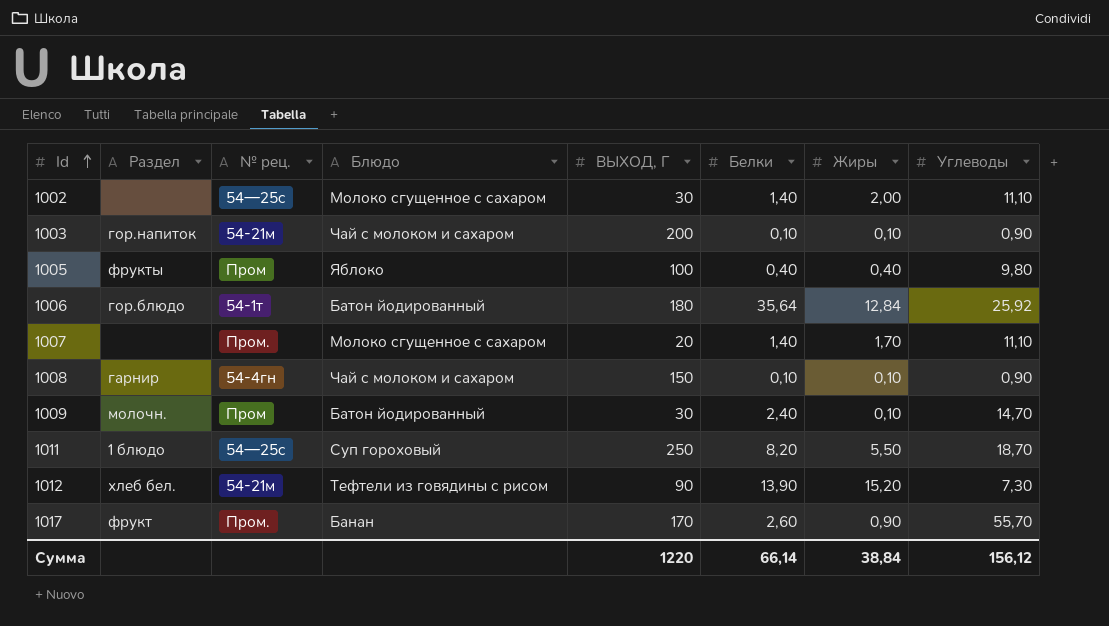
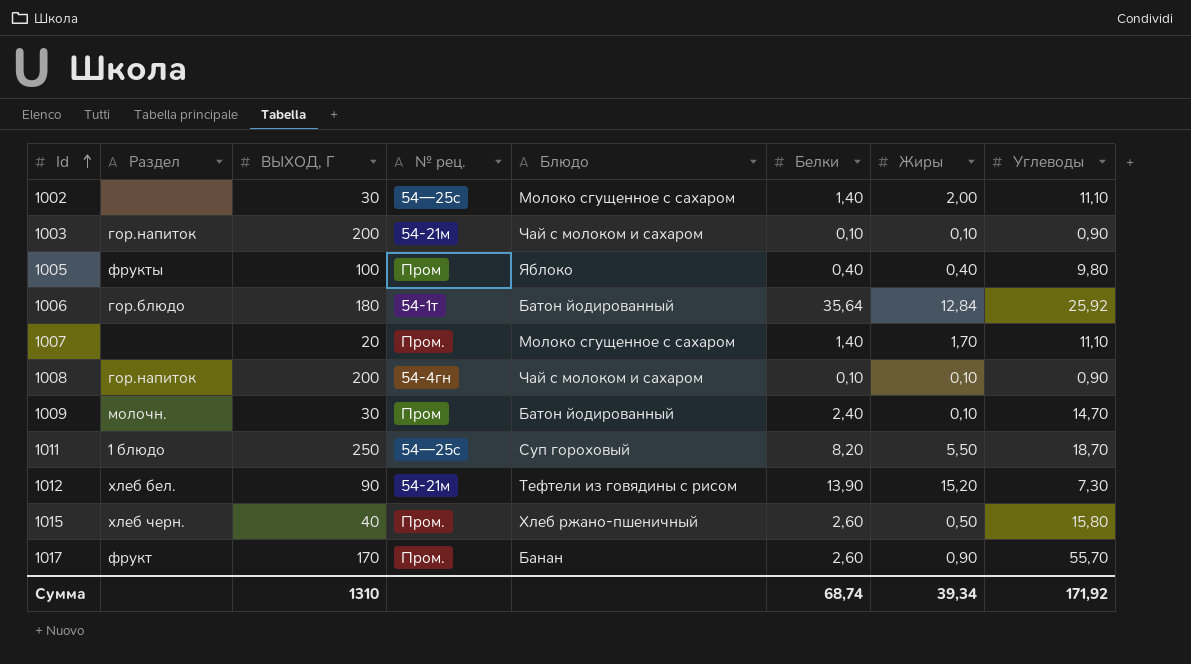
column ВЫХОД, Г | position: 5 -> 3
1008 | Раздел: гарнир -> гор.напиток
1008 | ВЫХОД, Г: 150 -> 200
row 1015: none -> хлеб черн. | 40 | Пром. | Хлеб ржано-пшеничный | 2,60 | 0,50 | 15,80
Сумма | ВЫХОД, Г: 1220 -> 1310
Сумма | Белки: 66,14 -> 68,74
Сумма | Жиры: 38,84 -> 39,34
Сумма | Углеводы: 156,12 -> 171,92

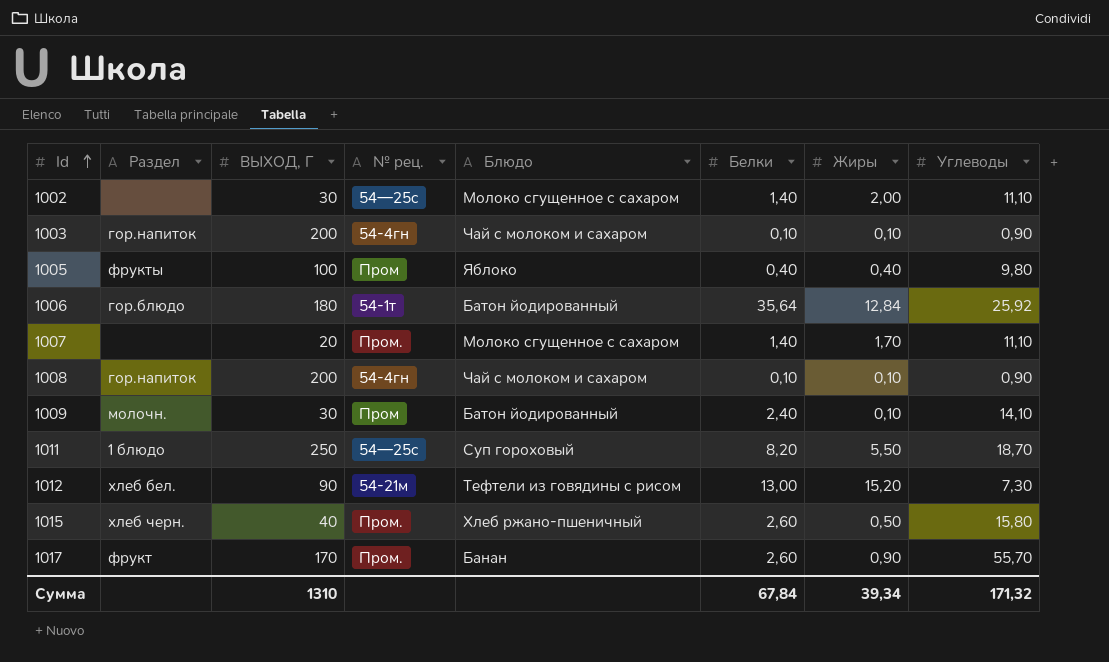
1003 | № рец.: 54-21м -> 54-4гн
1009 | Углеводы: 14,70 -> 14,10
1012 | Белки: 13,90 -> 13,00
Сумма | Белки: 68,74 -> 67,84
Сумма | Углеводы: 171,92 -> 171,32

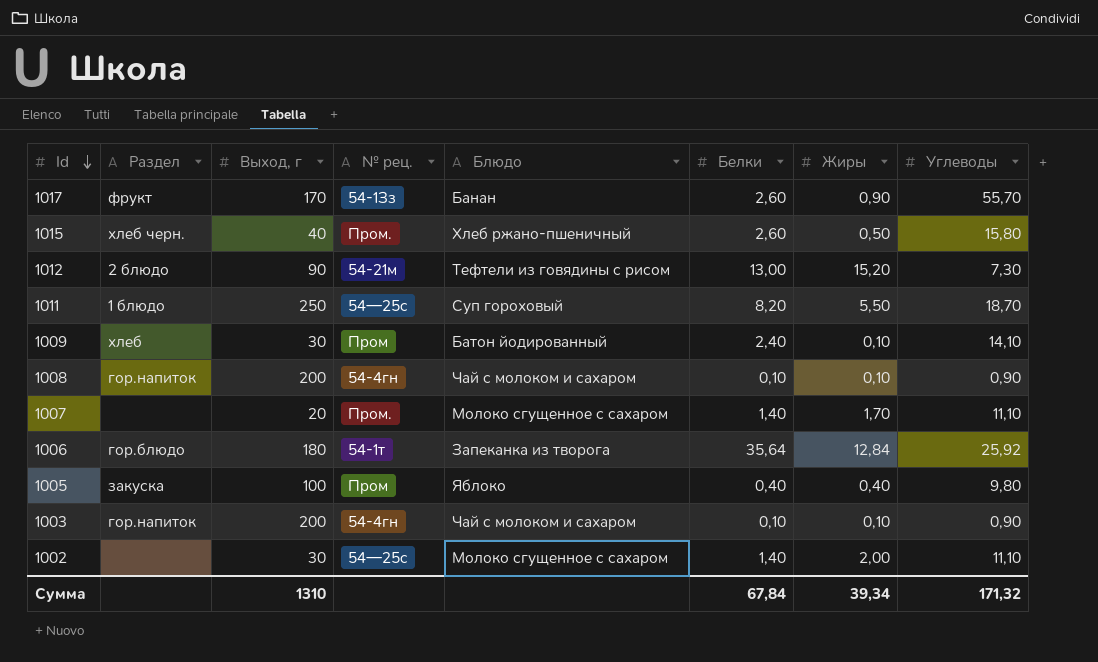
row order: Id ascending -> Id descending
column name: ВЫХОД, Г -> Выход, г
1017 | № рец.: Пром. -> 54-1Зз
1012 | Раздел: хлеб бел. -> 2 блюдо
1009 | Раздел: молочн. -> хлеб
1006 | Блюдо: Батон йодированный -> Запеканка из творога
1005 | Раздел: фрукты -> закуска

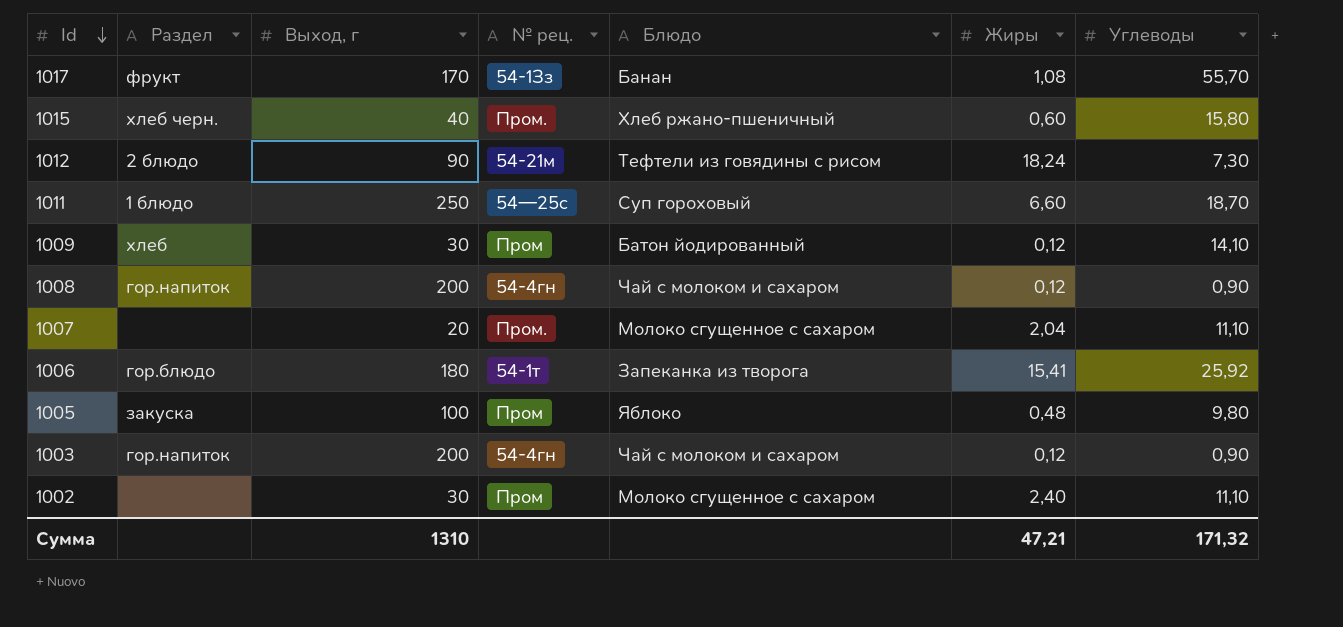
column Белки | position: 6 -> none
1017 | Жиры: 0,90 -> 1,08
1015 | Жиры: 0,50 -> 0,60
1012 | Жиры: 15,20 -> 18,24
1011 | Жиры: 5,50 -> 6,60
1009 | Жиры: 0,10 -> 0,12
1008 | Жиры: 0,10 -> 0,12
1007 | Жиры: 1,70 -> 2,04
1006 | Жиры: 12,84 -> 15,41
1005 | Жиры: 0,40 -> 0,48
1003 | Жиры: 0,10 -> 0,12
1002 | № рец.: 54—25c -> Пром
1002 | Жиры: 2,00 -> 2,40
Сумма | Жиры: 39,34 -> 47,21

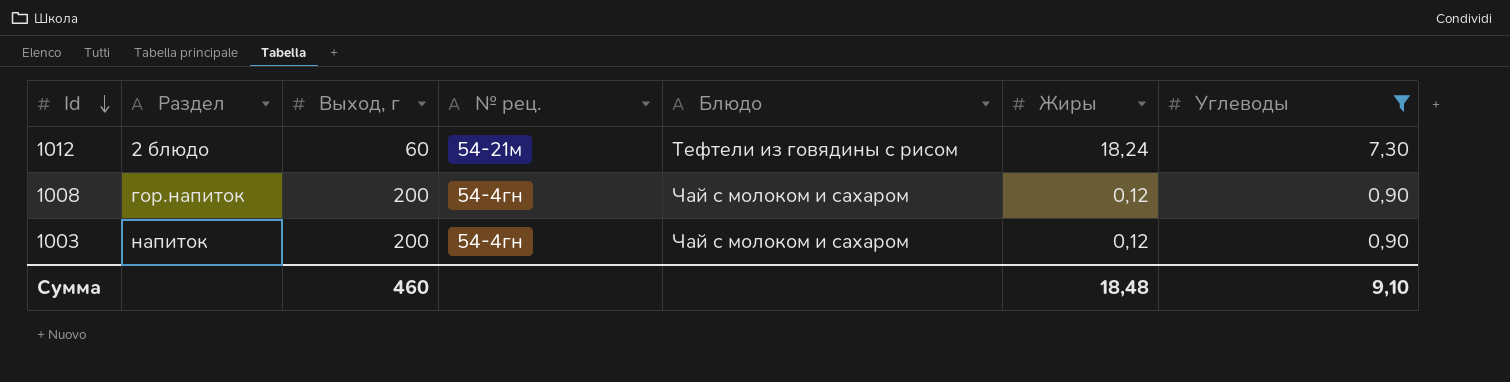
filter: none -> Углеводы <= 7,30
1012 | Выход, г: 90 -> 60
1003 | Раздел: гор.напиток -> напиток
Сумма | Выход, г: 1310 -> 460
Сумма | Жиры: 47,21 -> 18,48
Сумма | Углеводы: 171,32 -> 9,10

